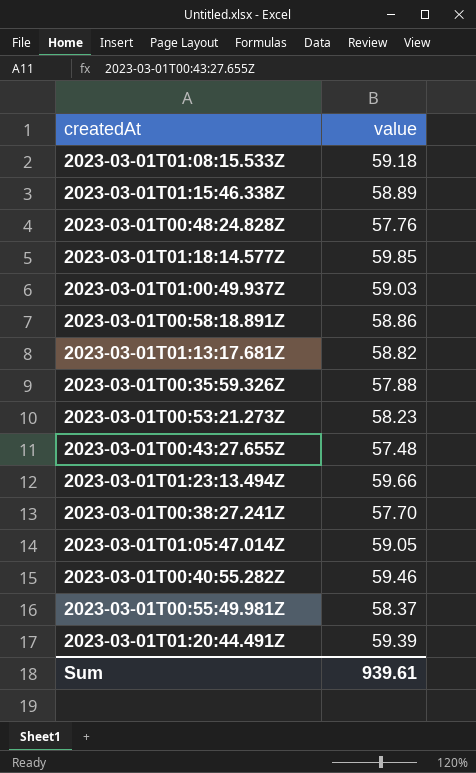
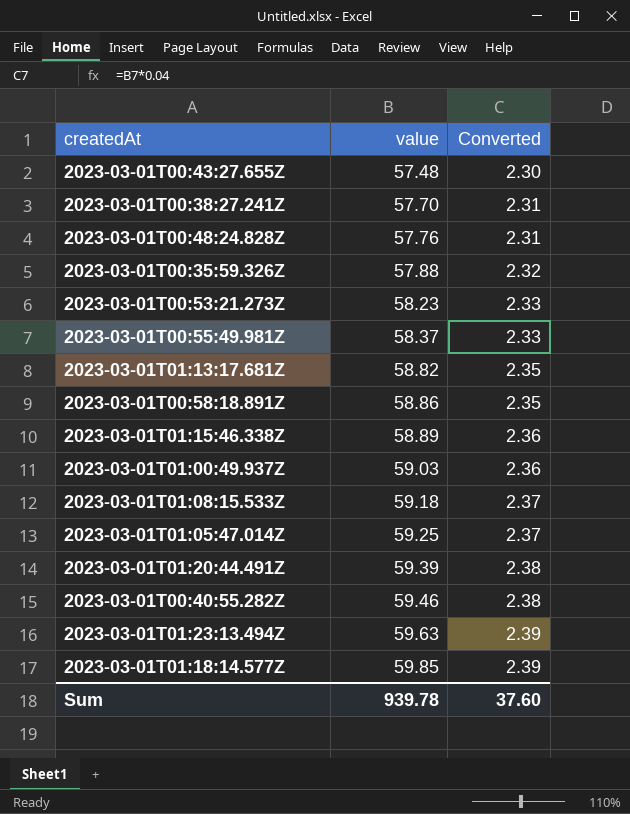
row order: none -> value ascending
column Converted | formula: none -> [value] * 0.04
2023-03-01T01:05:47.014Z | value: 59.05 -> 59.25
2023-03-01T01:23:13.494Z | value: 59.66 -> 59.63
Sum | value: 939.61 -> 939.78

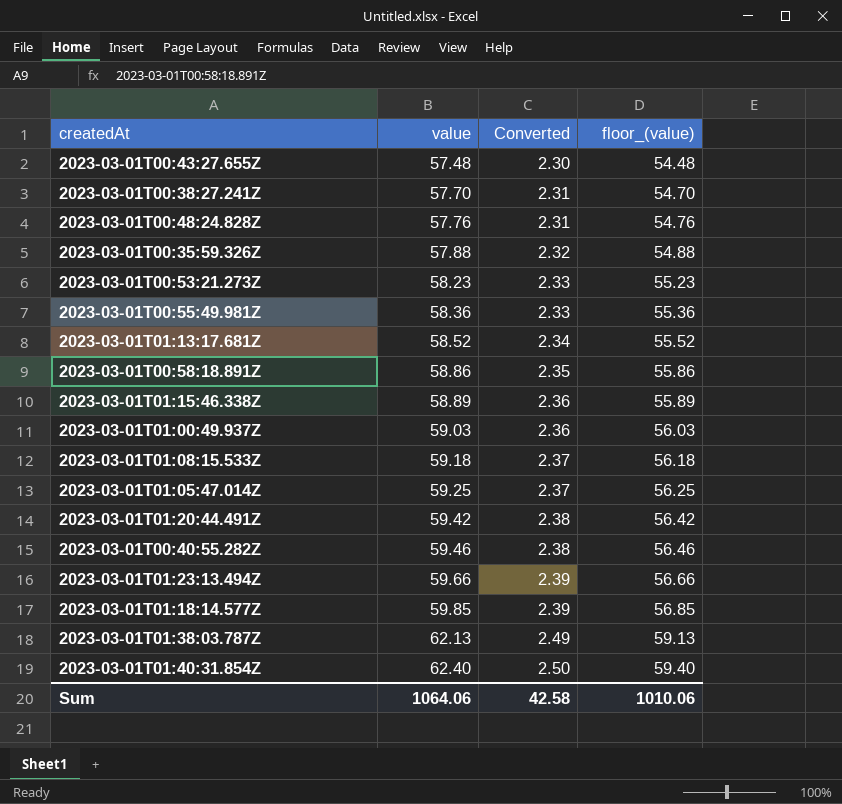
column floor_(value) | formula: none -> [value] - 3
2023-03-01T00:55:49.981Z | value: 58.37 -> 58.36
2023-03-01T01:13:17.681Z | value: 58.82 -> 58.52
2023-03-01T01:13:17.681Z | Converted: 2.35 -> 2.34
2023-03-01T01:20:44.491Z | value: 59.39 -> 59.42
2023-03-01T01:23:13.494Z | value: 59.63 -> 59.66
row 2023-03-01T01:38:03.787Z: none -> 62.13 | 2.49 | 59.13
row 2023-03-01T01:40:31.854Z: none -> 62.40 | 2.50 | 59.40
Sum | value: 939.78 -> 1064.06
Sum | Converted: 37.60 -> 42.58

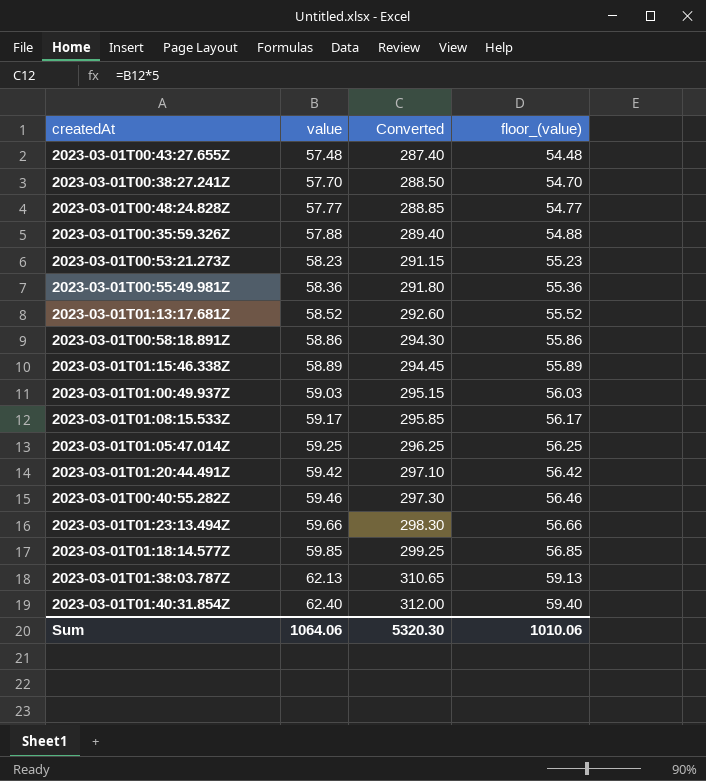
column Converted | formula: [value] * 0.04 -> [value] * 5
2023-03-01T00:48:24.828Z | value: 57.76 -> 57.77
2023-03-01T00:48:24.828Z | floor_(value): 54.76 -> 54.77
2023-03-01T01:08:15.533Z | value: 59.18 -> 59.17
2023-03-01T01:08:15.533Z | floor_(value): 56.18 -> 56.17
Sum | Converted: 42.58 -> 5320.30

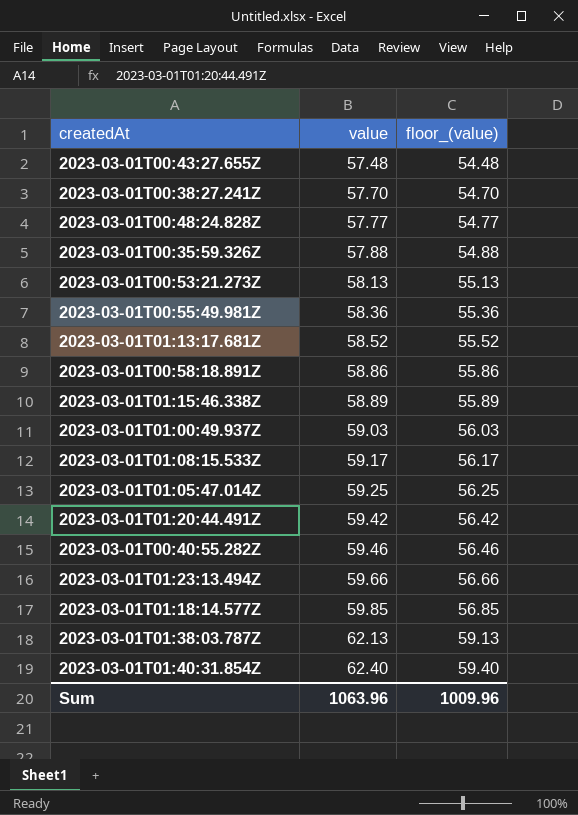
column Converted | formula: [value] * 5 -> none
2023-03-01T00:53:21.273Z | value: 58.23 -> 58.13
2023-03-01T00:53:21.273Z | floor_(value): 55.23 -> 55.13
Sum | value: 1064.06 -> 1063.96
Sum | floor_(value): 1010.06 -> 1009.96

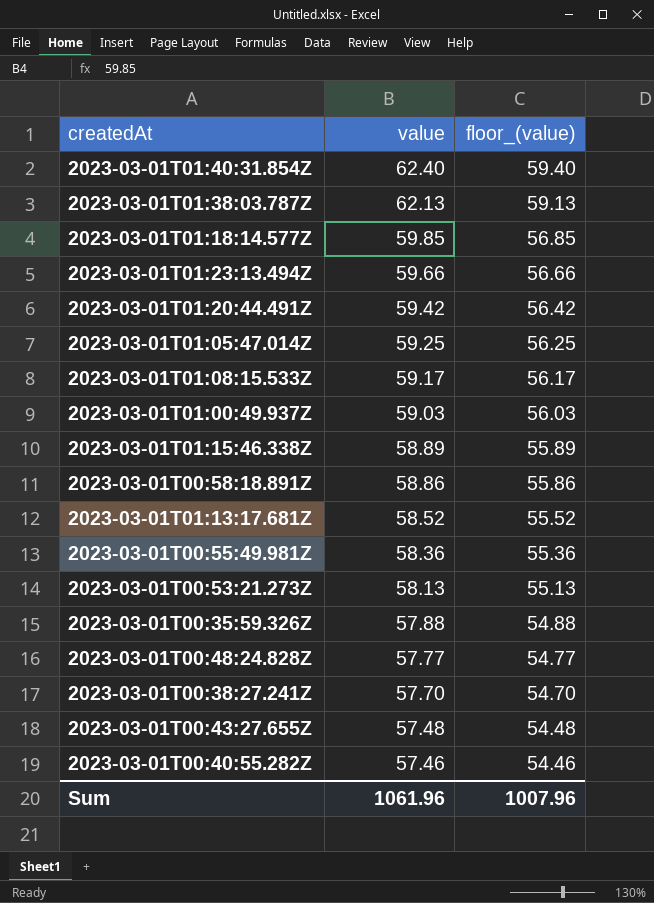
row order: value ascending -> value descending
2023-03-01T00:40:55.282Z | value: 59.46 -> 57.46
2023-03-01T00:40:55.282Z | floor_(value): 56.46 -> 54.46
Sum | value: 1063.96 -> 1061.96
Sum | floor_(value): 1009.96 -> 1007.96

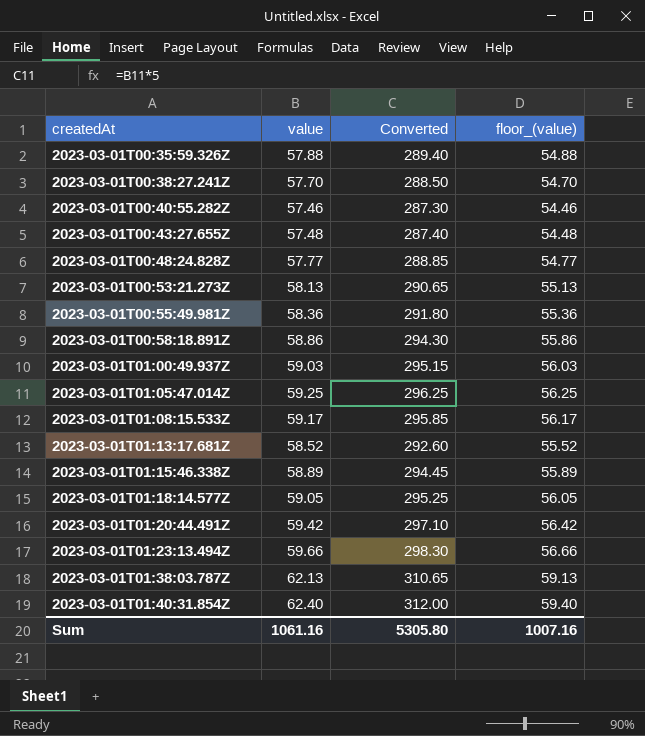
row order: value descending -> createdAt ascending
column Converted | formula: none -> [value] * 5
2023-03-01T01:18:14.577Z | value: 59.85 -> 59.05
2023-03-01T01:18:14.577Z | floor_(value): 56.85 -> 56.05
Sum | value: 1061.96 -> 1061.16
Sum | floor_(value): 1007.96 -> 1007.16

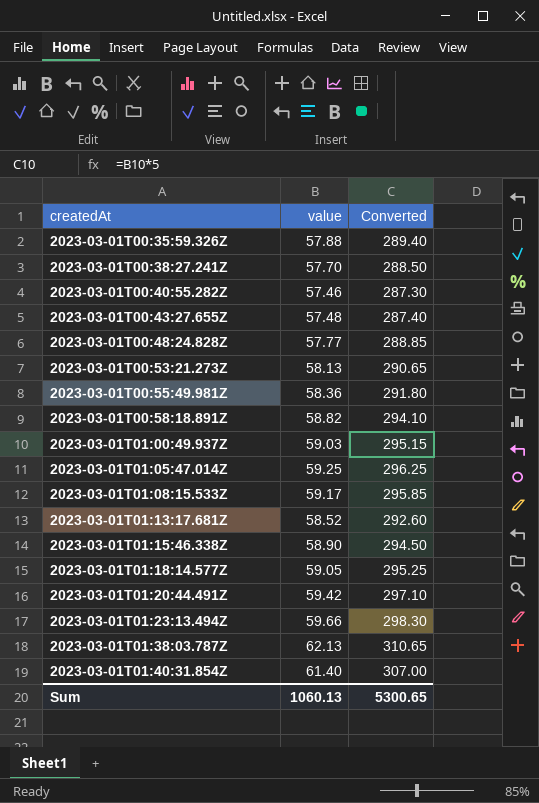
column floor_(value) | formula: [value] - 3 -> none
2023-03-01T00:58:18.891Z | value: 58.86 -> 58.82
2023-03-01T00:58:18.891Z | Converted: 294.30 -> 294.10
2023-03-01T01:15:46.338Z | value: 58.89 -> 58.90
2023-03-01T01:15:46.338Z | Converted: 294.45 -> 294.50
2023-03-01T01:40:31.854Z | value: 62.40 -> 61.40
2023-03-01T01:40:31.854Z | Converted: 312.00 -> 307.00
Sum | value: 1061.16 -> 1060.13
Sum | Converted: 5305.80 -> 5300.65

